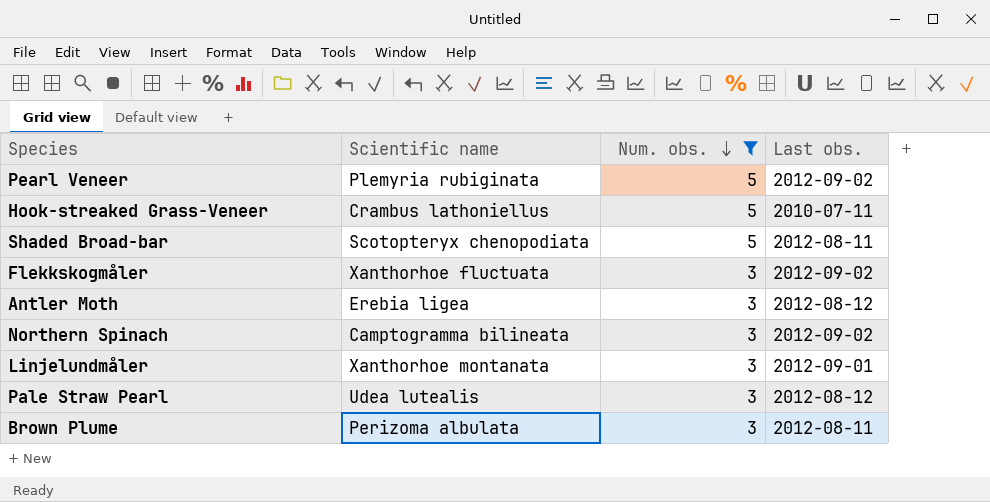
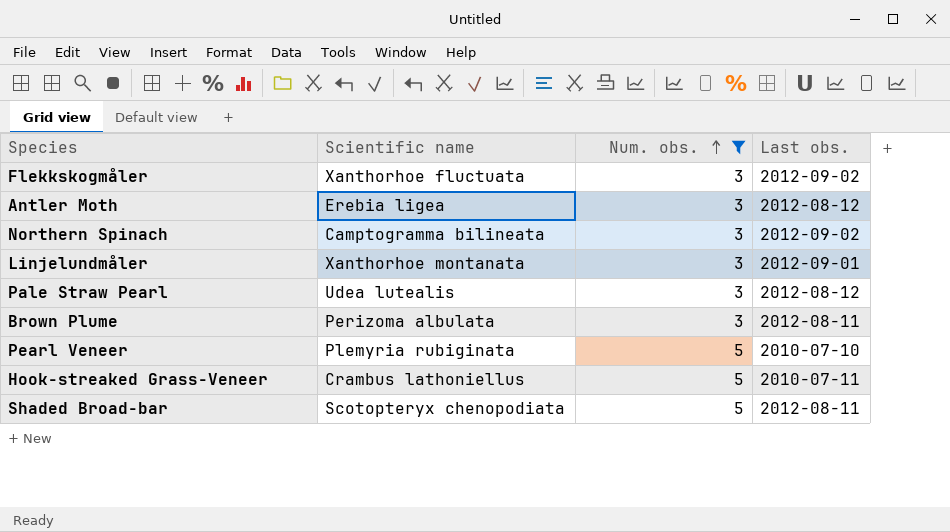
row order: Num. obs. descending -> Num. obs. ascending
Pearl Veneer | Last obs.: 2012-09-02 -> 2010-07-10

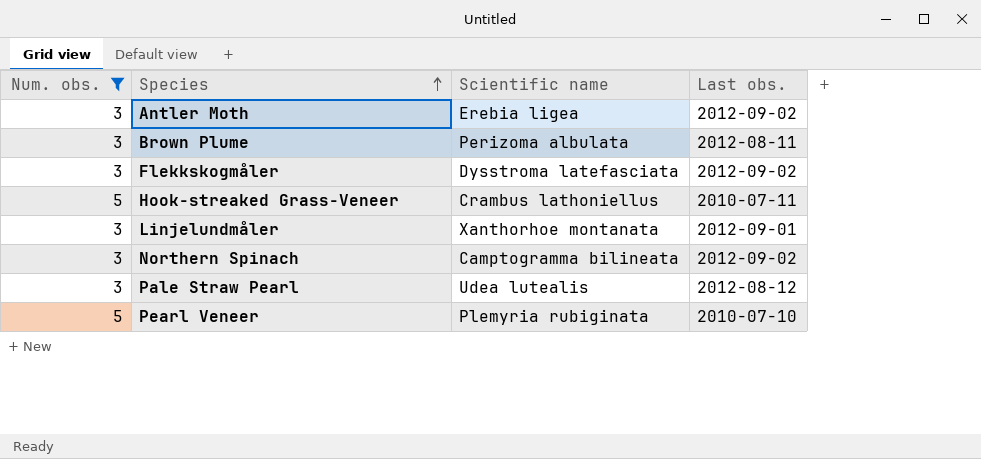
row order: Num. obs. ascending -> Species ascending
column Num. obs. | position: 3 -> 1
row Shaded Broad-bar: Scotopteryx chenopodiata | 5 | 2012-08-11 -> none
Antler Moth | Last obs.: 2012-08-12 -> 2012-09-02
Flekkskogmåler | Scientific name: Xanthorhoe fluctuata -> Dysstroma latefasciata

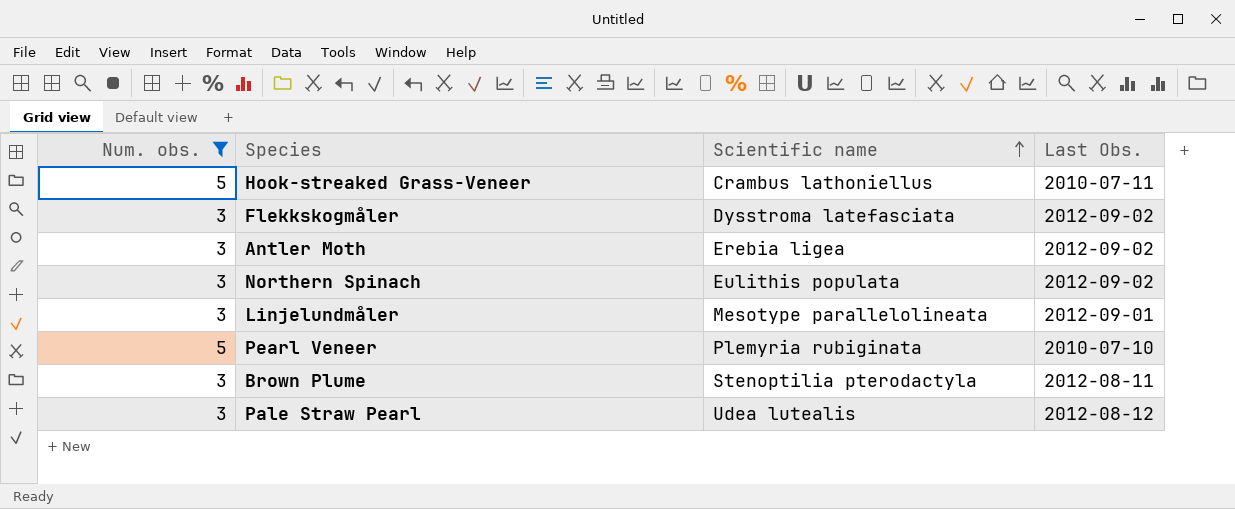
row order: Species ascending -> Scientific name ascending
column name: Last obs. -> Last Obs.
Northern Spinach | Scientific name: Camptogramma bilineata -> Eulithis populata
Linjelundmåler | Scientific name: Xanthorhoe montanata -> Mesotype parallelolineata
Brown Plume | Scientific name: Perizoma albulata -> Stenoptilia pterodactyla

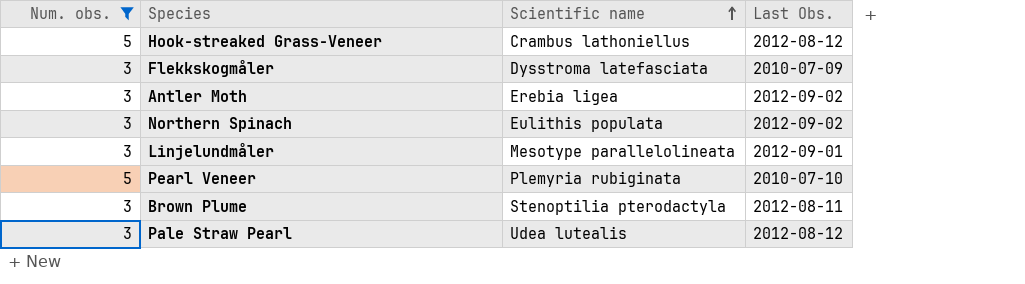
Hook-streaked Grass-Veneer | Last Obs.: 2010-07-11 -> 2012-08-12
Flekkskogmåler | Last Obs.: 2012-09-02 -> 2010-07-09

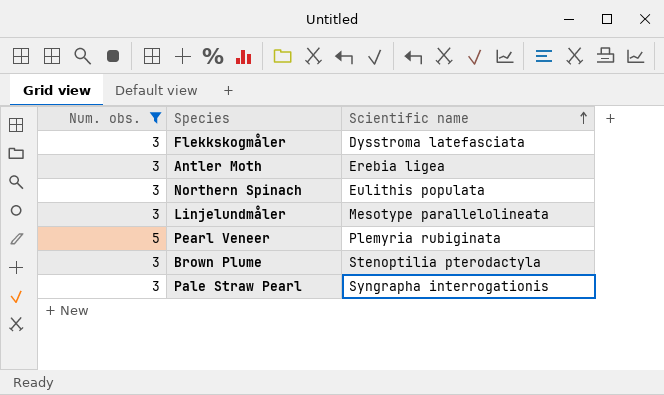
column Last Obs. | position: 4 -> none
row Hook-streaked Grass-Veneer: 5 | Crambus lathoniellus | 2012-08-12 -> none
Pale Straw Pearl | Scientific name: Udea lutealis -> Syngrapha interrogationis

